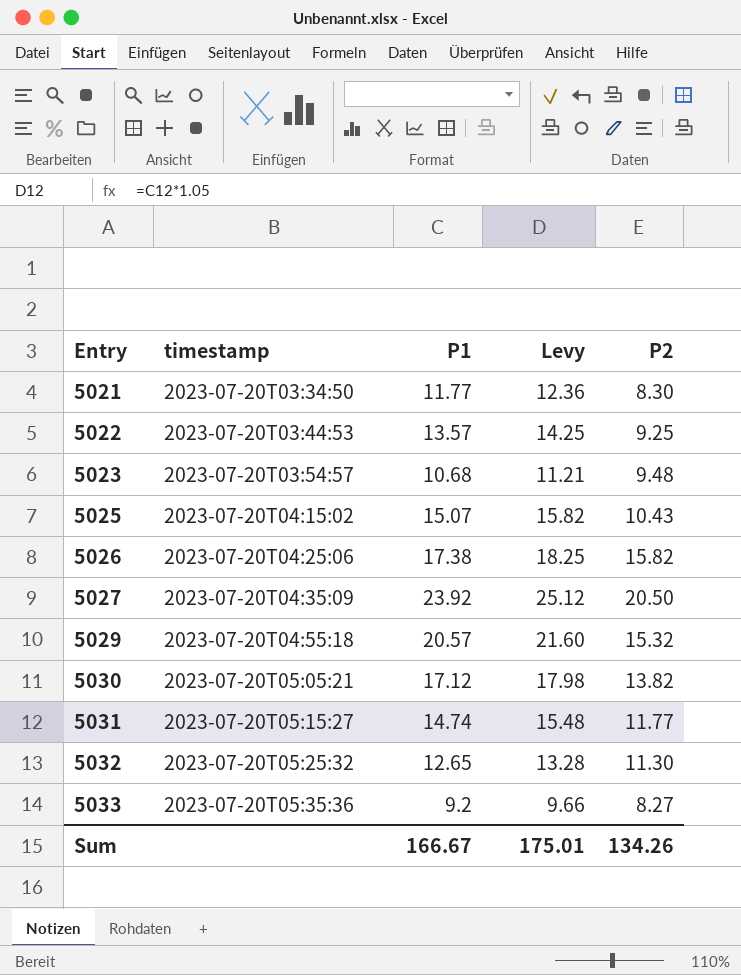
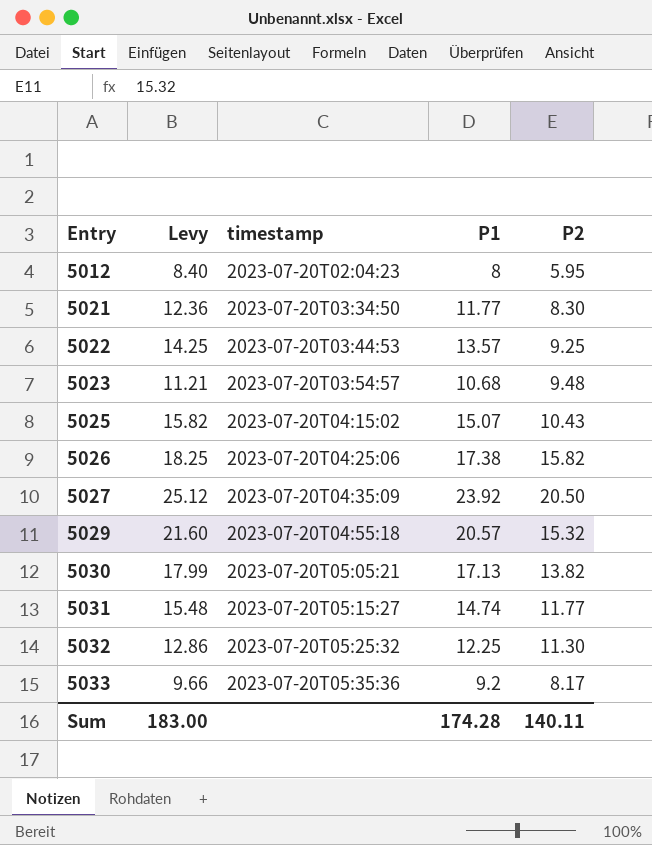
column Levy | position: 4 -> 2
row 5012: none -> 8.40 | 2023-07-20T02:04:23 | 8 | 5.95
5030 | Levy: 17.98 -> 17.99
5030 | P1: 17.12 -> 17.13
5032 | Levy: 13.28 -> 12.86
5032 | P1: 12.65 -> 12.25
5033 | P2: 8.27 -> 8.17
Sum | Levy: 175.01 -> 183.00
Sum | P1: 166.67 -> 174.28
Sum | P2: 134.26 -> 140.11

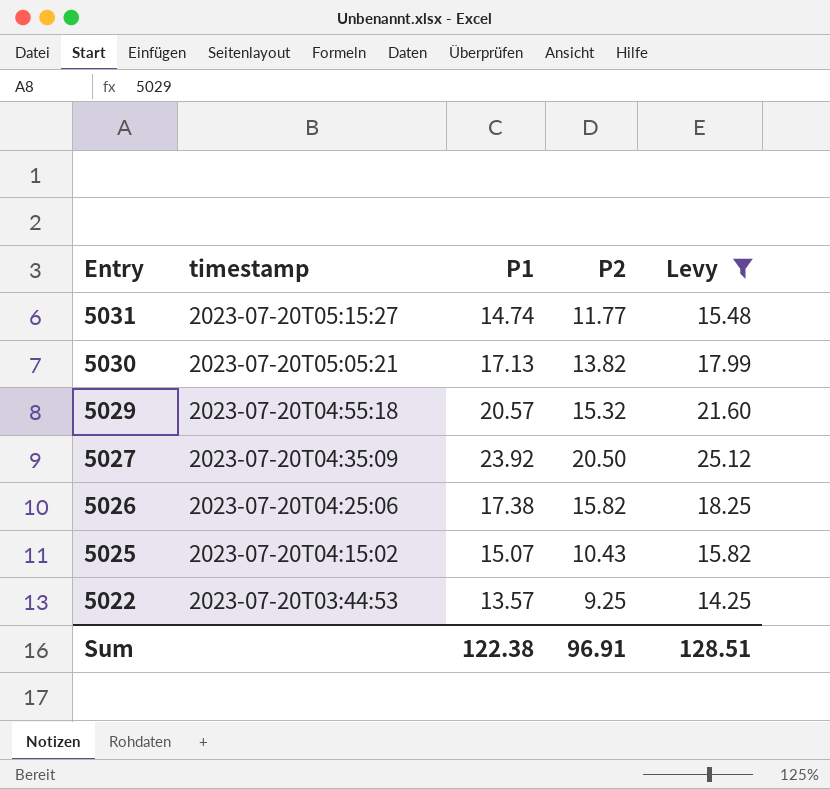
filter: none -> Levy >= 14.25
row order: Entry ascending -> Entry descending
column Levy | position: 2 -> 5
Sum | P1: 174.28 -> 122.38
Sum | P2: 140.11 -> 96.91
Sum | Levy: 183.00 -> 128.51

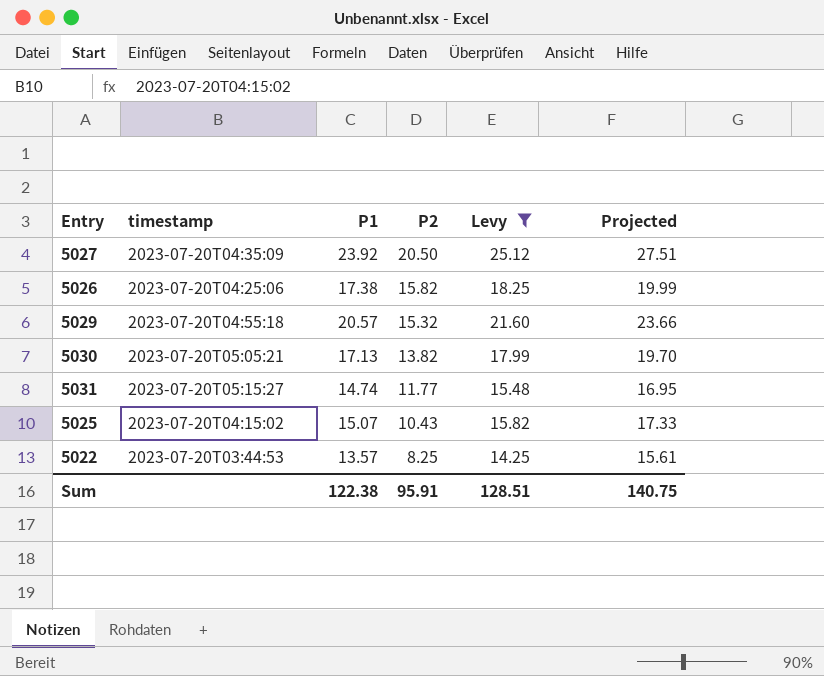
row order: Entry descending -> P2 descending
column Projected | formula: none -> [P1] * 1.15
5022 | P2: 9.25 -> 8.25
Sum | P2: 96.91 -> 95.91

